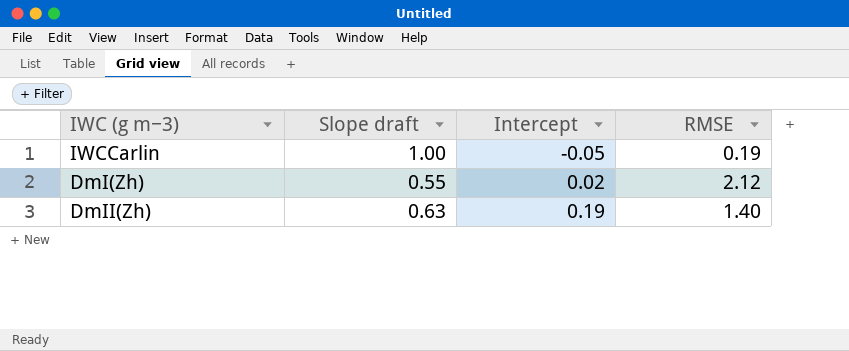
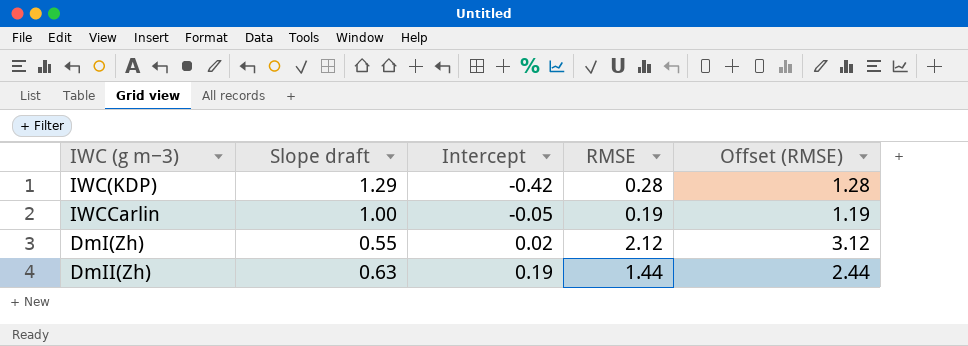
column Offset (RMSE) | formula: none -> [RMSE] + 1
row IWC(KDP): none -> 1.29 | -0.42 | 0.28 | 1.28
DmII(Zh) | RMSE: 1.40 -> 1.44

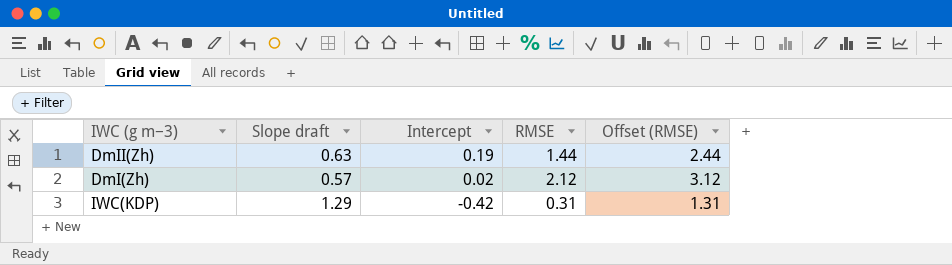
row order: Intercept ascending -> Intercept descending
row IWCCarlin: 1.00 | -0.05 | 0.19 | 1.19 -> none
DmI(Zh) | Slope draft: 0.55 -> 0.57
IWC(KDP) | RMSE: 0.28 -> 0.31
IWC(KDP) | Offset (RMSE): 1.28 -> 1.31

